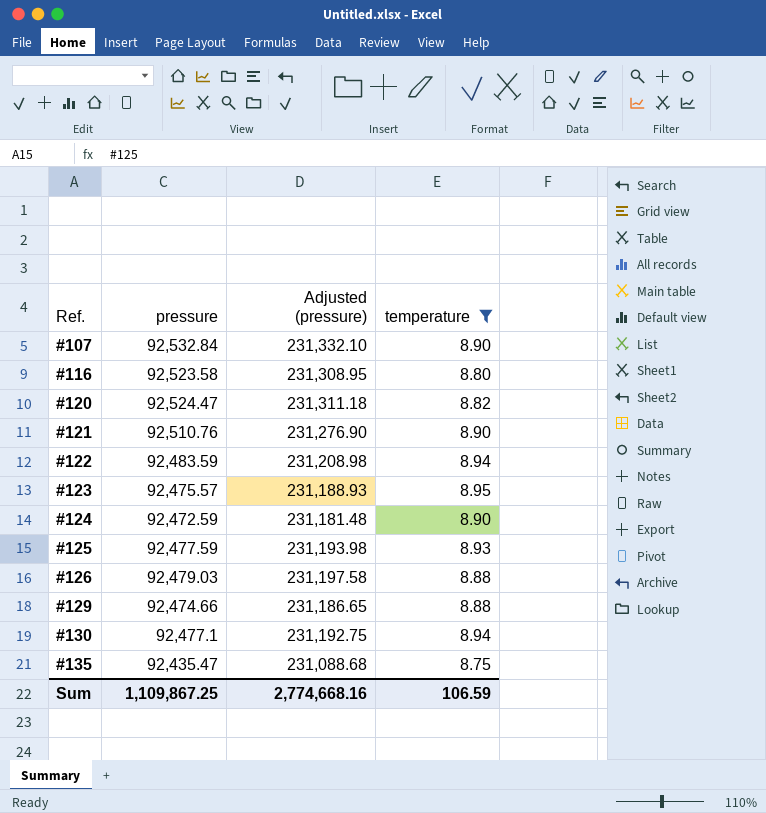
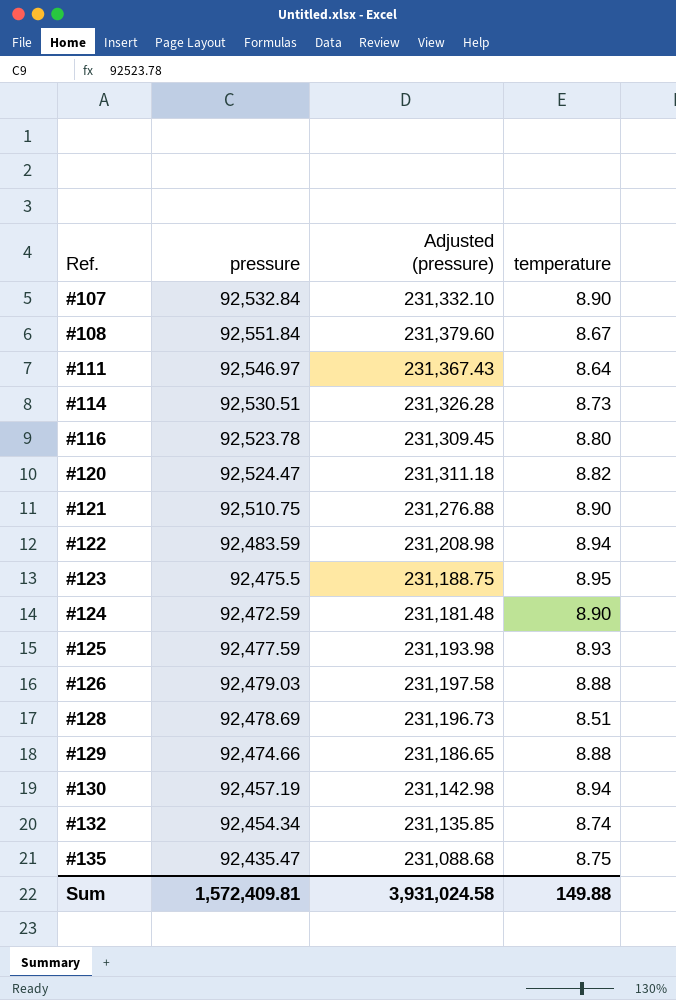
filter: temperature >= 8.75 -> none
#116 | pressure: 92,523.58 -> 92,523.78
#116 | Adjusted (pressure): 231,308.95 -> 231,309.45
#121 | pressure: 92,510.76 -> 92,510.75
#121 | Adjusted (pressure): 231,276.90 -> 231,276.88
#123 | pressure: 92,475.57 -> 92,475.5
#123 | Adjusted (pressure): 231,188.93 -> 231,188.75
#130 | pressure: 92,477.1 -> 92,457.19
#130 | Adjusted (pressure): 231,192.75 -> 231,142.98
Sum | pressure: 1,109,867.25 -> 1,572,409.81
Sum | Adjusted (pressure): 2,774,668.16 -> 3,931,024.58
Sum | temperature: 106.59 -> 149.88

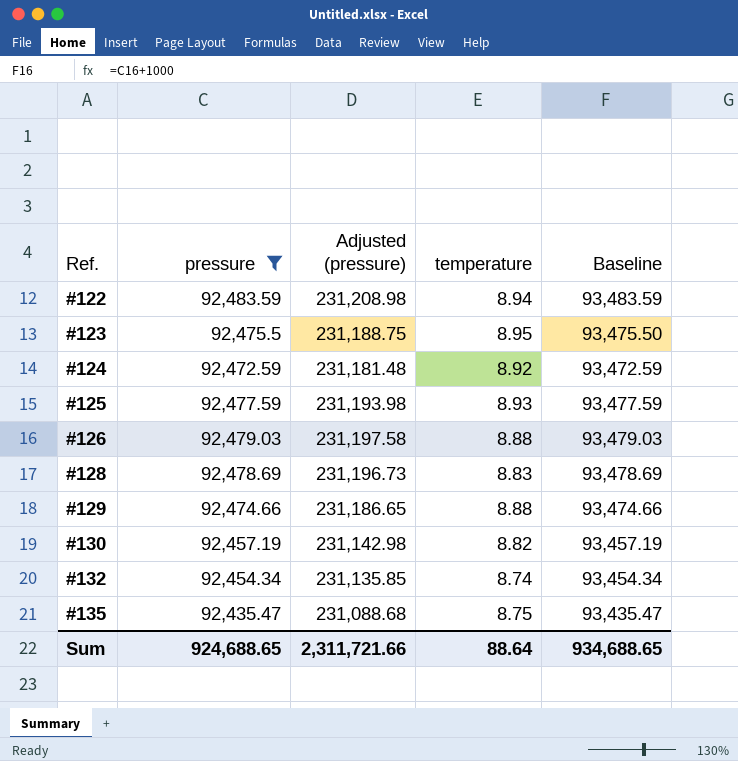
filter: none -> pressure <= 92,483.59
column Baseline | formula: none -> [pressure] + 1000
#124 | temperature: 8.90 -> 8.92
#128 | temperature: 8.51 -> 8.83
#130 | temperature: 8.94 -> 8.82
Sum | pressure: 1,572,409.81 -> 924,688.65
Sum | Adjusted (pressure): 3,931,024.58 -> 2,311,721.66
Sum | temperature: 149.88 -> 88.64

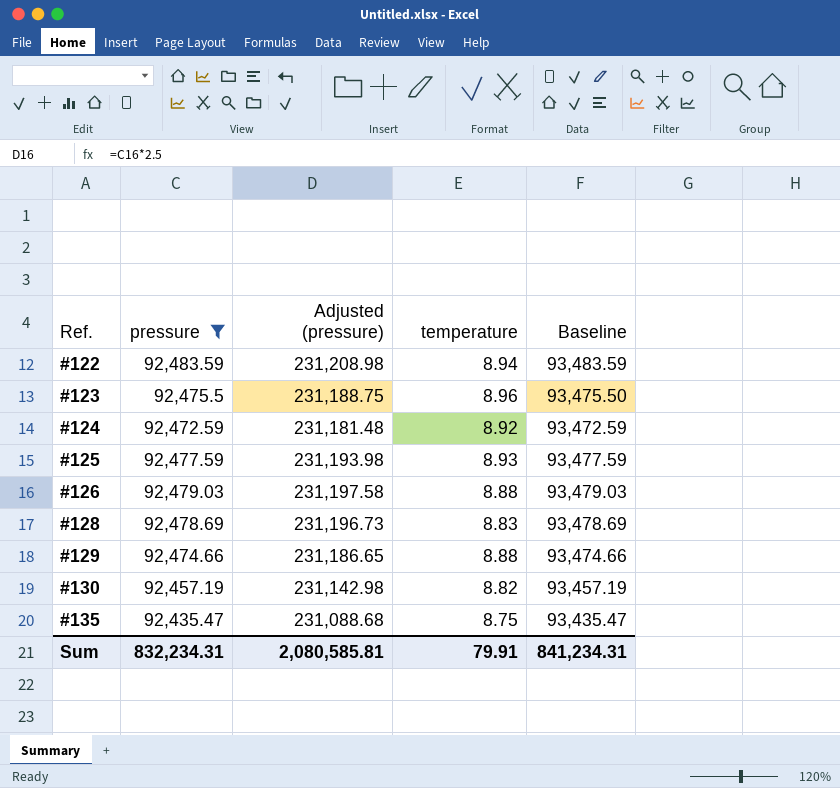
row #132: 92,454.34 | 231,135.85 | 8.74 | 93,454.34 -> none
#123 | temperature: 8.95 -> 8.96
Sum | pressure: 924,688.65 -> 832,234.31
Sum | Adjusted (pressure): 2,311,721.66 -> 2,080,585.81
Sum | temperature: 88.64 -> 79.91
Sum | Baseline: 934,688.65 -> 841,234.31

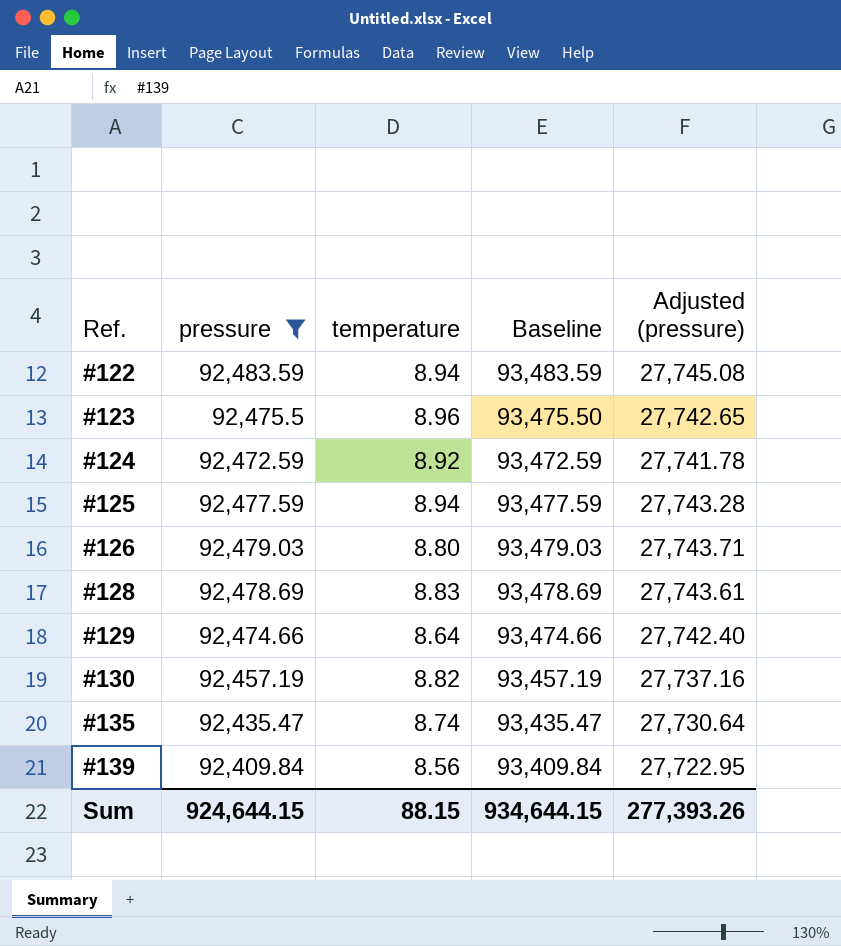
column Adjusted (pressure) | formula: [pressure] * 2.5 -> [pressure] * 0.3
column Adjusted (pressure) | position: 3 -> 5
#125 | temperature: 8.93 -> 8.94
#126 | temperature: 8.88 -> 8.80
#129 | temperature: 8.88 -> 8.64
#135 | temperature: 8.75 -> 8.74
row #139: none -> 92,409.84 | 8.56 | 93,409.84 | 27,722.95
Sum | pressure: 832,234.31 -> 924,644.15
Sum | temperature: 79.91 -> 88.15
Sum | Baseline: 841,234.31 -> 934,644.15
Sum | Adjusted (pressure): 2,080,585.81 -> 277,393.26

